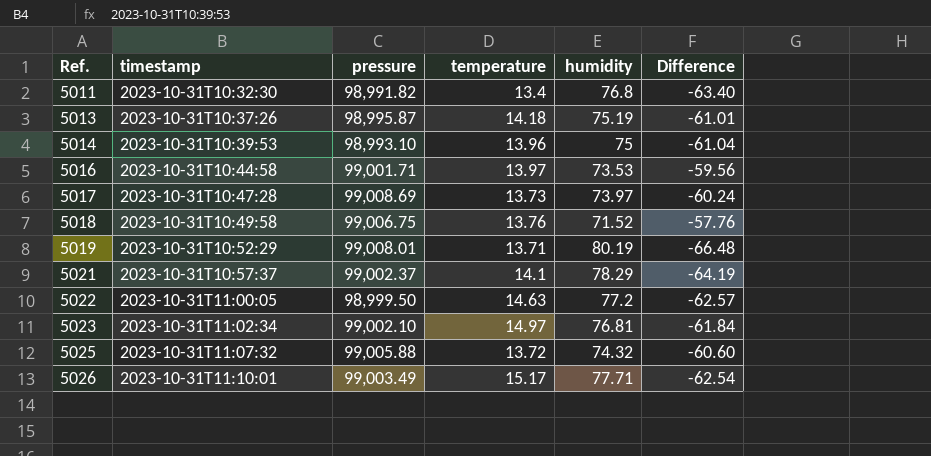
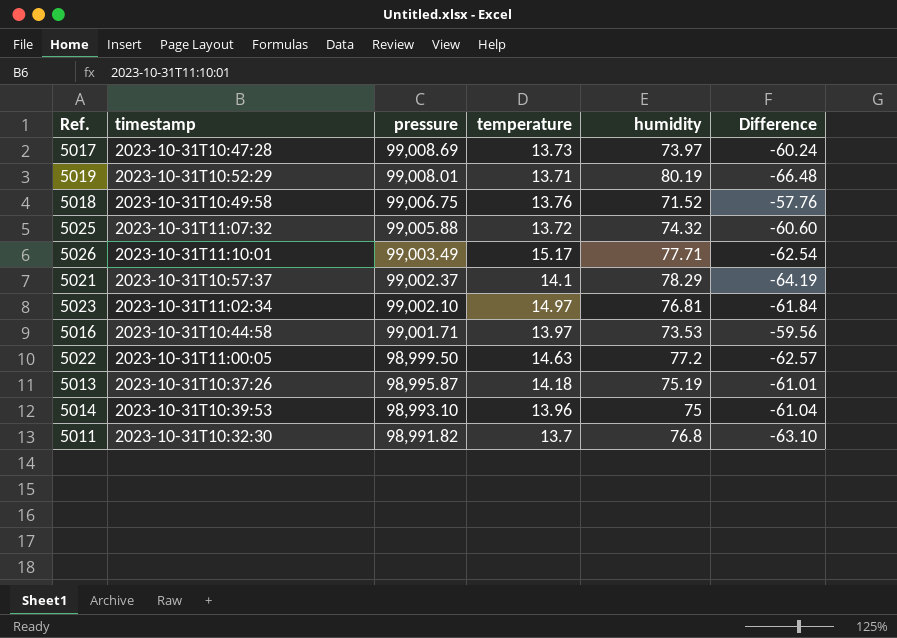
row order: Ref. ascending -> pressure descending
5011 | temperature: 13.4 -> 13.7
5011 | Difference: -63.40 -> -63.10

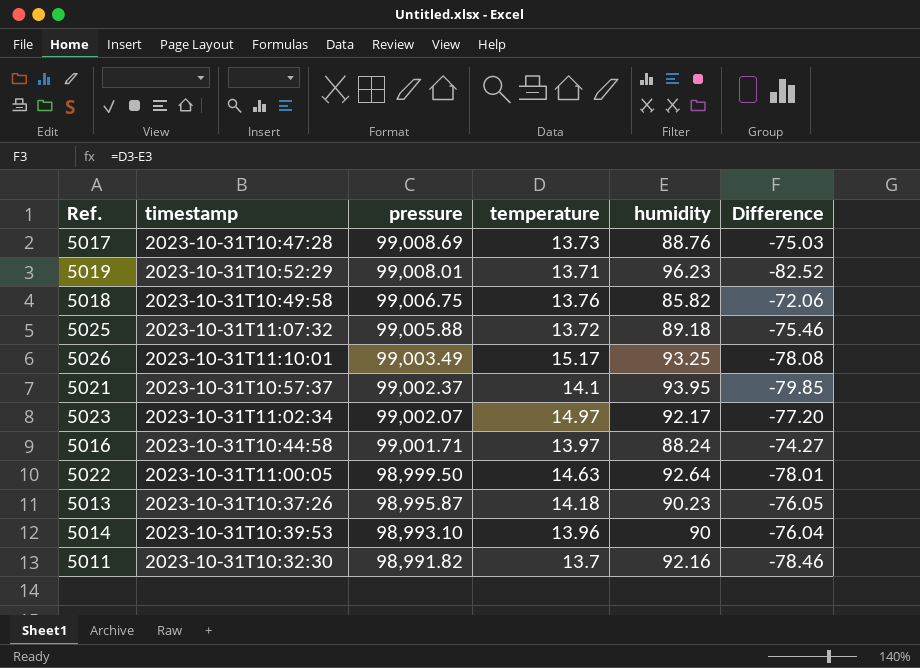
5017 | humidity: 73.97 -> 88.76
5017 | Difference: -60.24 -> -75.03
5019 | humidity: 80.19 -> 96.23
5019 | Difference: -66.48 -> -82.52
5018 | humidity: 71.52 -> 85.82
5018 | Difference: -57.76 -> -72.06
5025 | humidity: 74.32 -> 89.18
5025 | Difference: -60.60 -> -75.46
5026 | humidity: 77.71 -> 93.25
5026 | Difference: -62.54 -> -78.08
5021 | humidity: 78.29 -> 93.95
5021 | Difference: -64.19 -> -79.85
5023 | pressure: 99,002.10 -> 99,002.07
5023 | humidity: 76.81 -> 92.17
5023 | Difference: -61.84 -> -77.20
5016 | humidity: 73.53 -> 88.24
5016 | Difference: -59.56 -> -74.27
5022 | humidity: 77.2 -> 92.64
5022 | Difference: -62.57 -> -78.01
5013 | humidity: 75.19 -> 90.23
5013 | Difference: -61.01 -> -76.05
5014 | humidity: 75 -> 90
5014 | Difference: -61.04 -> -76.04
5011 | humidity: 76.8 -> 92.16
5011 | Difference: -63.10 -> -78.46

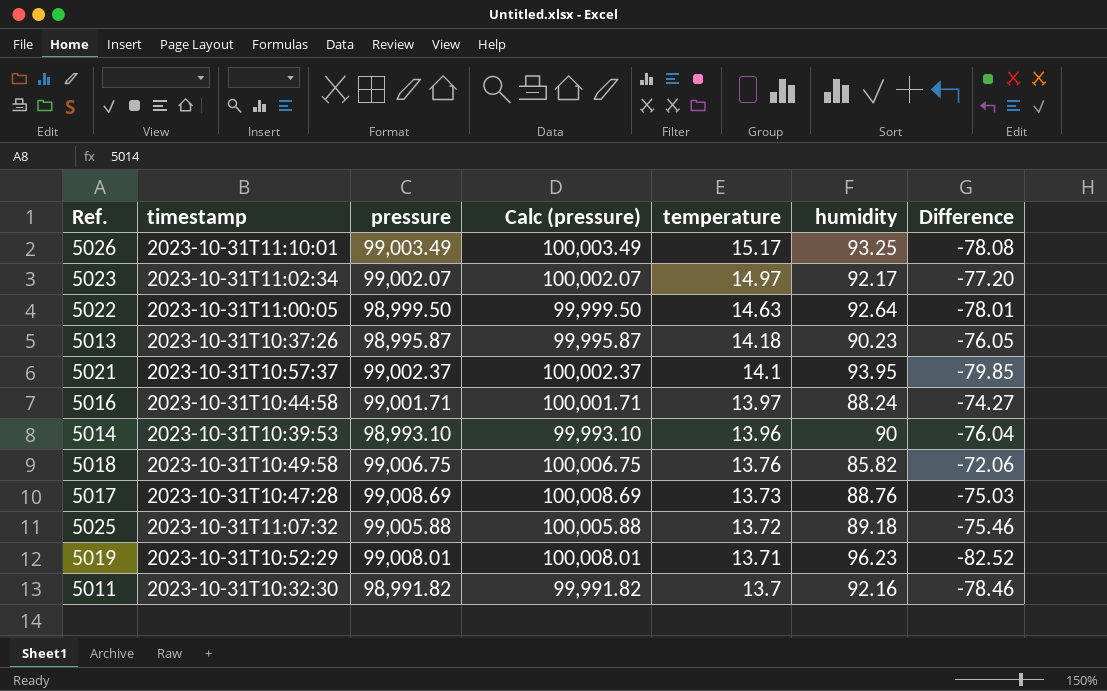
row order: pressure descending -> temperature descending
column Calc (pressure) | formula: none -> [pressure] + 1000

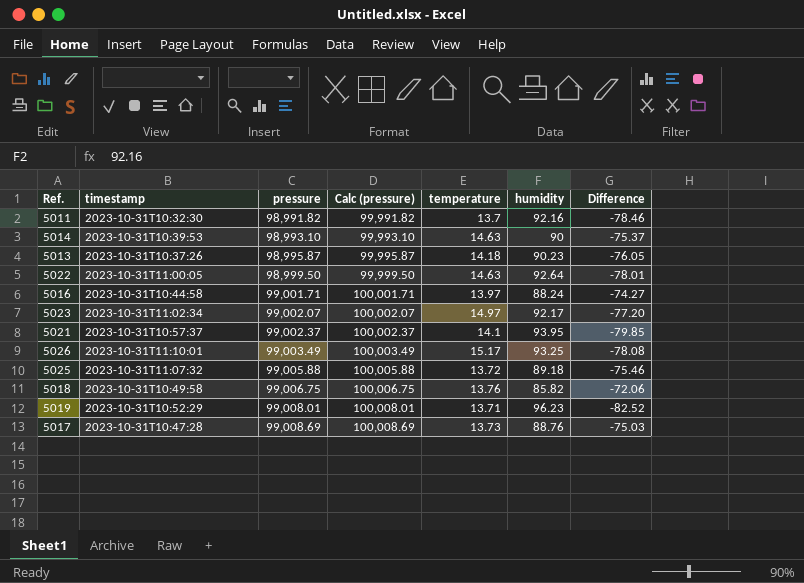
row order: temperature descending -> pressure ascending
5014 | temperature: 13.96 -> 14.63
5014 | Difference: -76.04 -> -75.37

